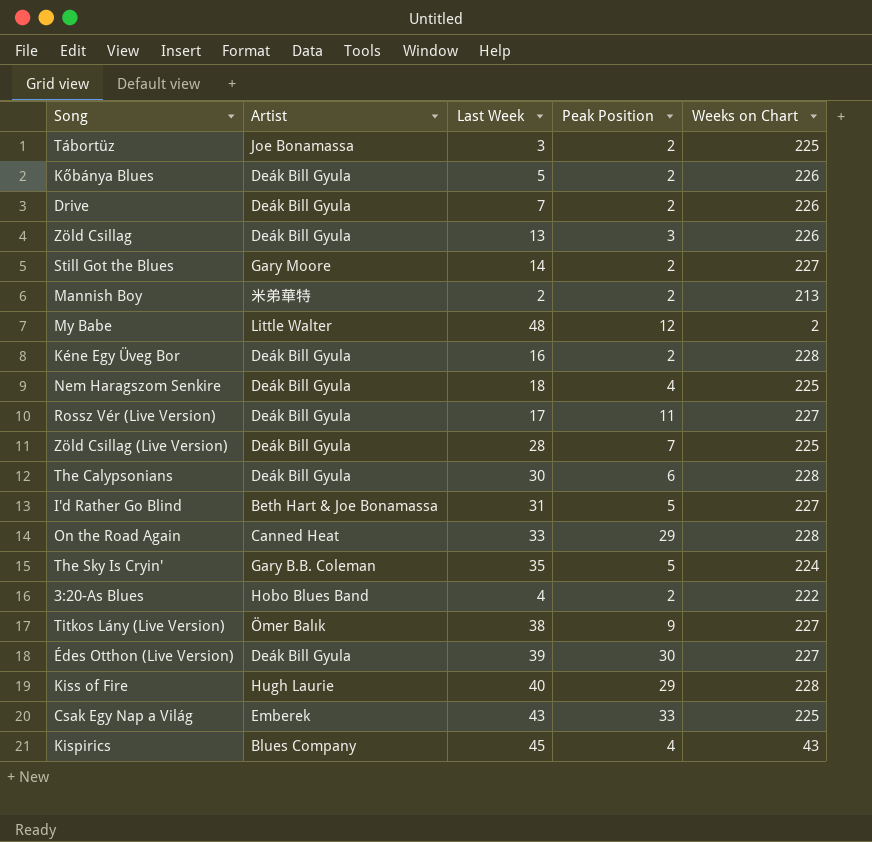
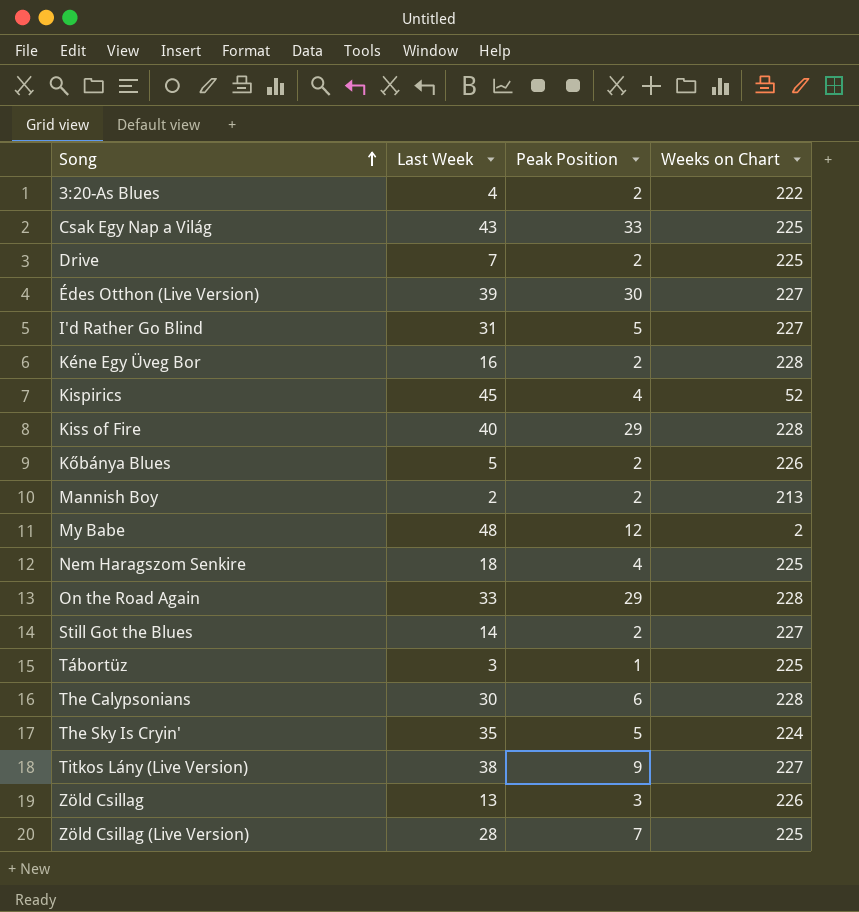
row order: none -> Song ascending
column Artist | position: 2 -> none
row Rossz Vér (Live Version): Deák Bill Gyula | 17 | 11 | 227 -> none
Drive | Weeks on Chart: 226 -> 225
Kispirics | Weeks on Chart: 43 -> 52
Tábortüz | Peak Position: 2 -> 1

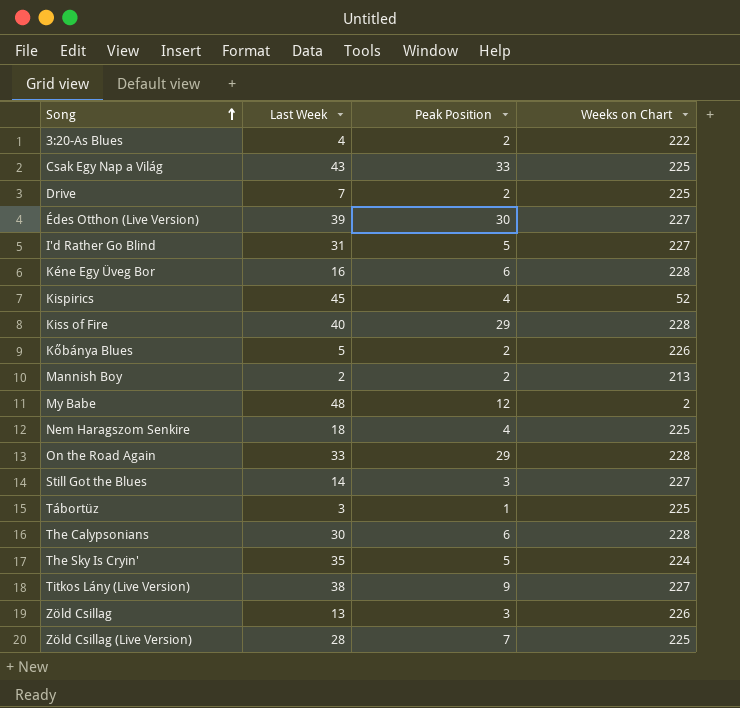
Kéne Egy Üveg Bor | Peak Position: 2 -> 6
Still Got the Blues | Peak Position: 2 -> 3

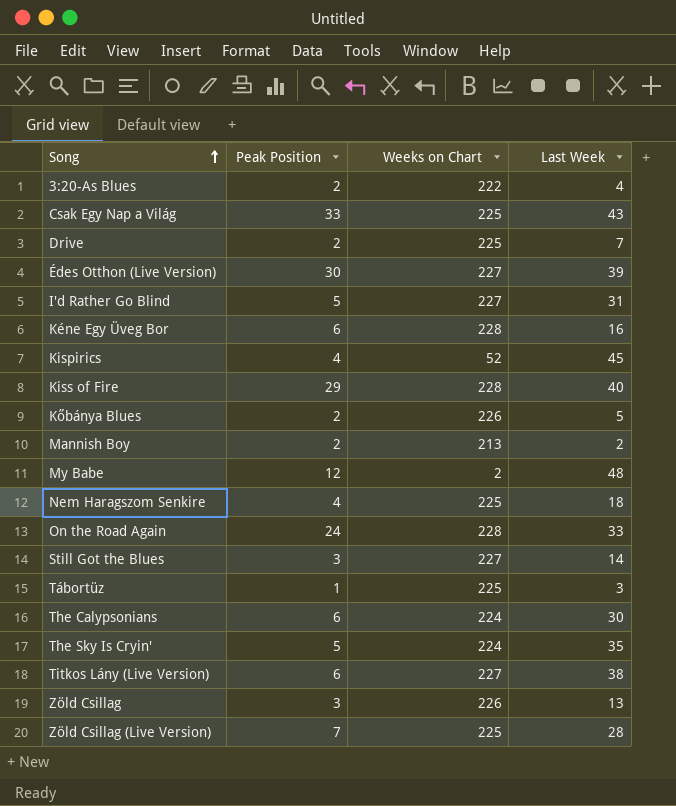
column Last Week | position: 2 -> 4
On the Road Again | Peak Position: 29 -> 24
The Calypsonians | Weeks on Chart: 228 -> 224
Titkos Lány (Live Version) | Peak Position: 9 -> 6

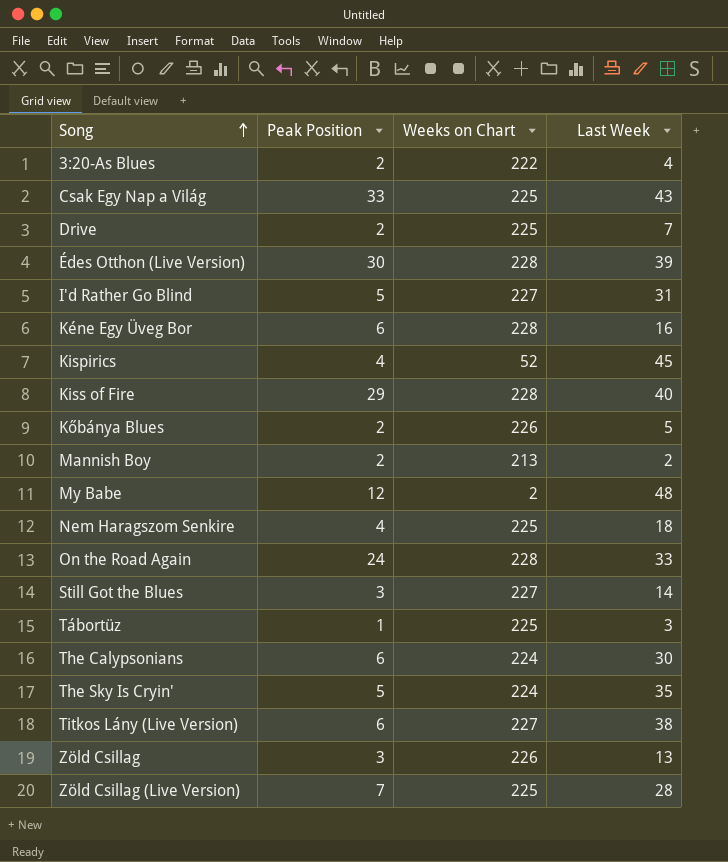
Édes Otthon (Live Version) | Weeks on Chart: 227 -> 228

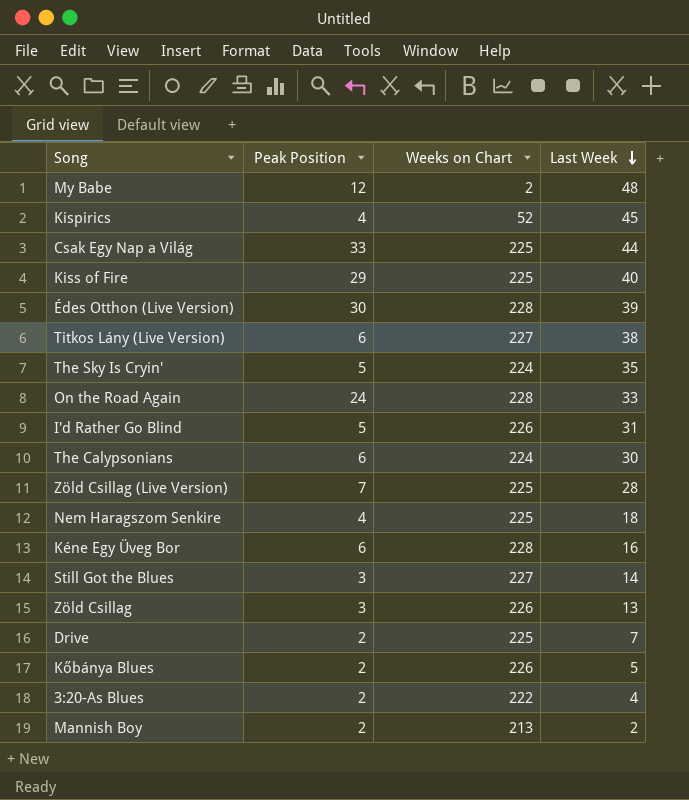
row order: Song ascending -> Last Week descending
row Tábortüz: 1 | 225 | 3 -> none
Csak Egy Nap a Világ | Last Week: 43 -> 44
Kiss of Fire | Weeks on Chart: 228 -> 225
I'd Rather Go Blind | Weeks on Chart: 227 -> 226

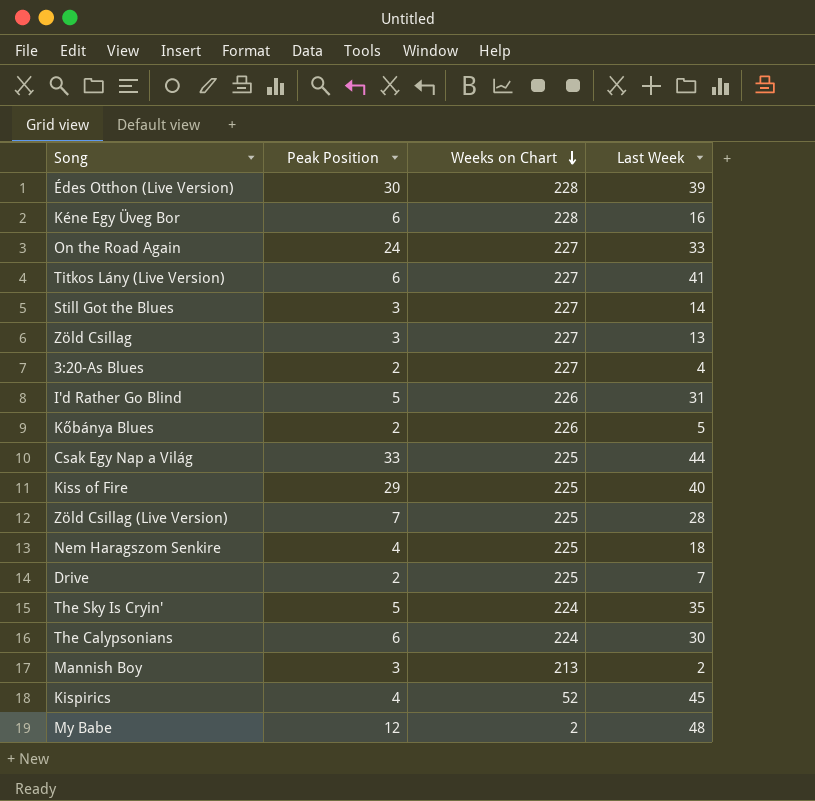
row order: Last Week descending -> Weeks on Chart descending
On the Road Again | Weeks on Chart: 228 -> 227
Titkos Lány (Live Version) | Last Week: 38 -> 41
Zöld Csillag | Weeks on Chart: 226 -> 227
3:20-As Blues | Weeks on Chart: 222 -> 227
Mannish Boy | Peak Position: 2 -> 3

